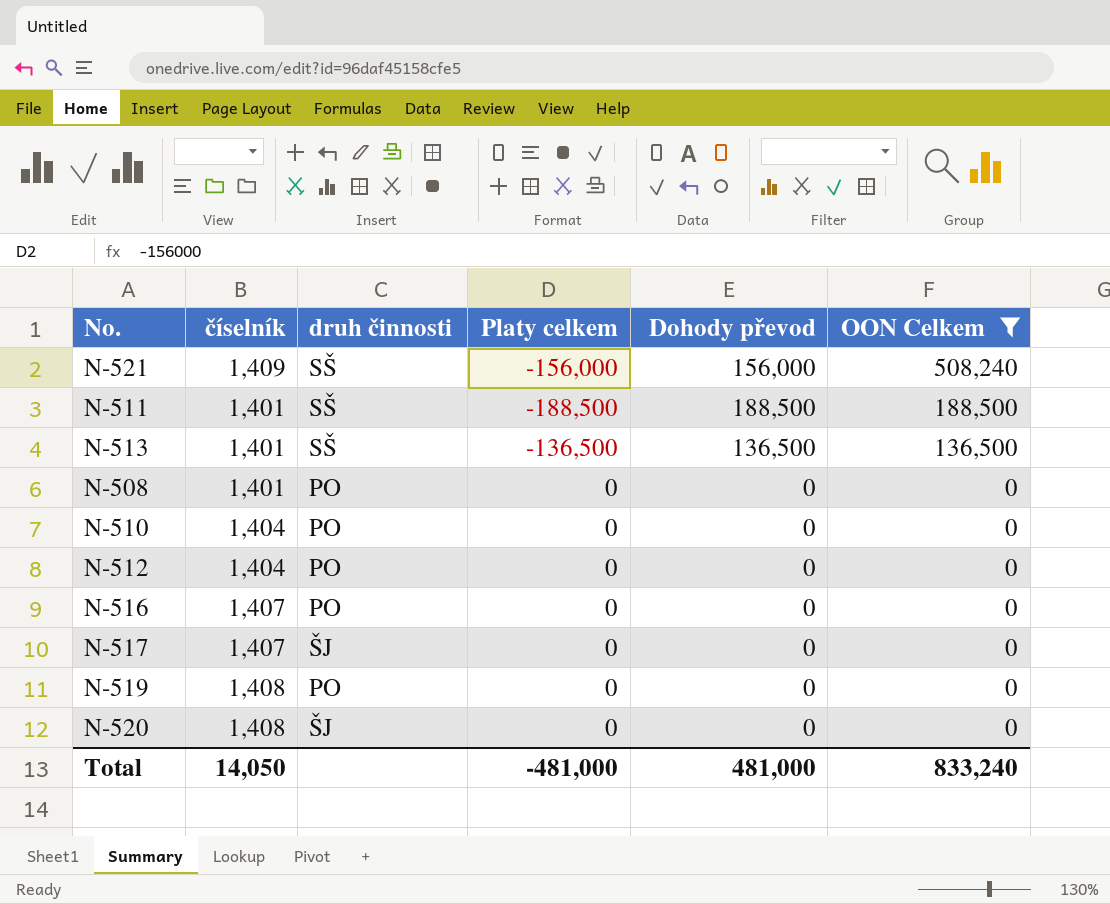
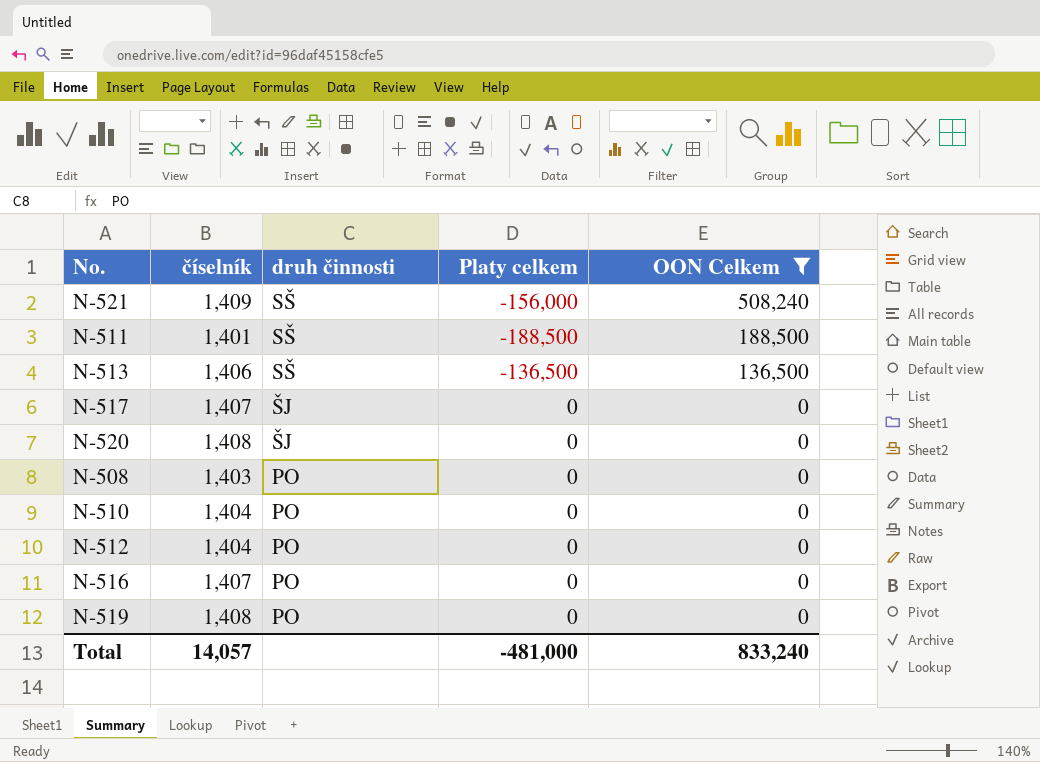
row order: OON Celkem descending -> druh činnosti descending
column Dohody převod | position: 5 -> none
N-513 | číselník: 1,401 -> 1,406
N-508 | číselník: 1,401 -> 1,403
Total | číselník: 14,050 -> 14,057

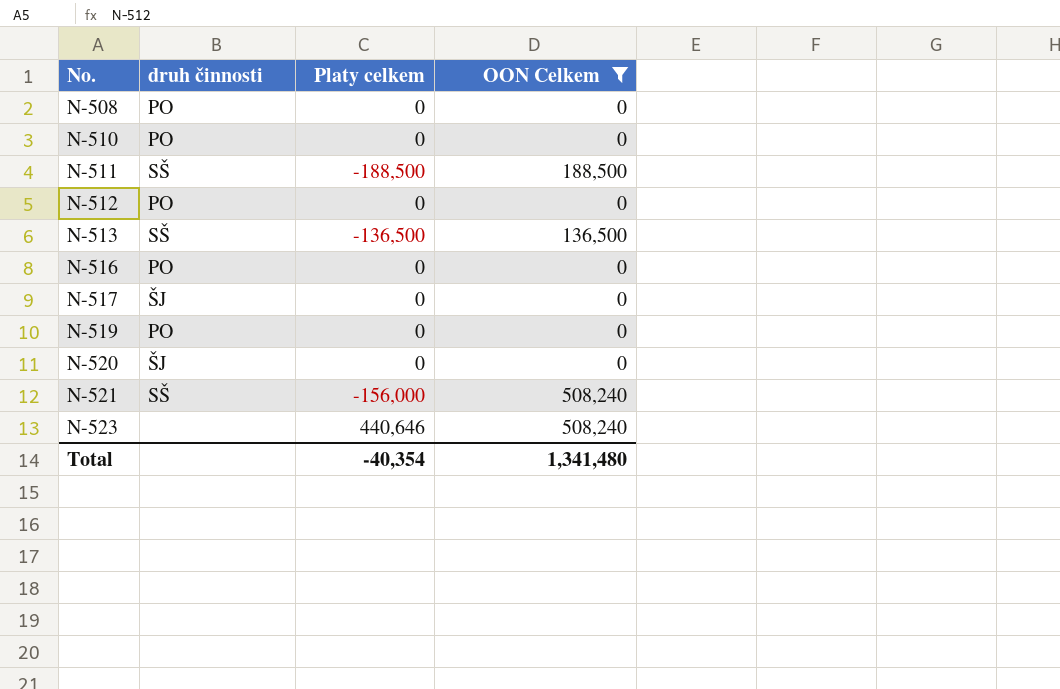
row order: druh činnosti descending -> No. ascending
column číselník | position: 2 -> none
row N-523: none -> none | 440,646 | 508,240
Total | Platy celkem: -481,000 -> -40,354
Total | OON Celkem: 833,240 -> 1,341,480

